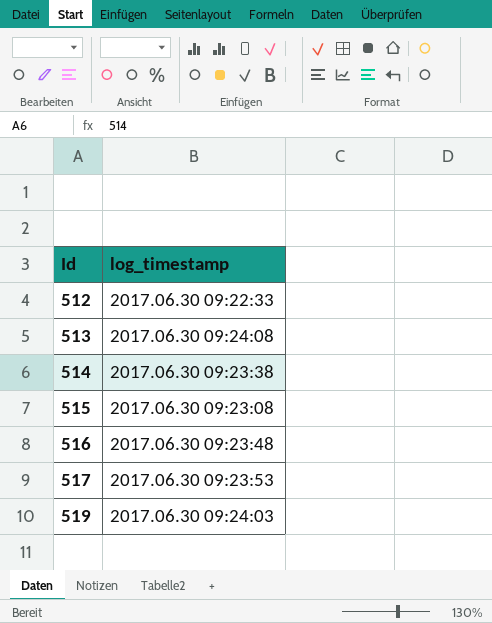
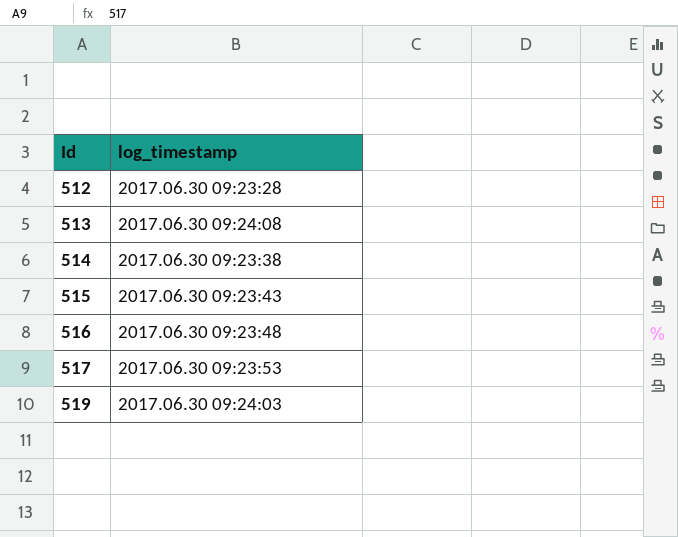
512 | log_timestamp: 2017.06.30 09:22:33 -> 2017.06.30 09:23:28
515 | log_timestamp: 2017.06.30 09:23:08 -> 2017.06.30 09:23:43

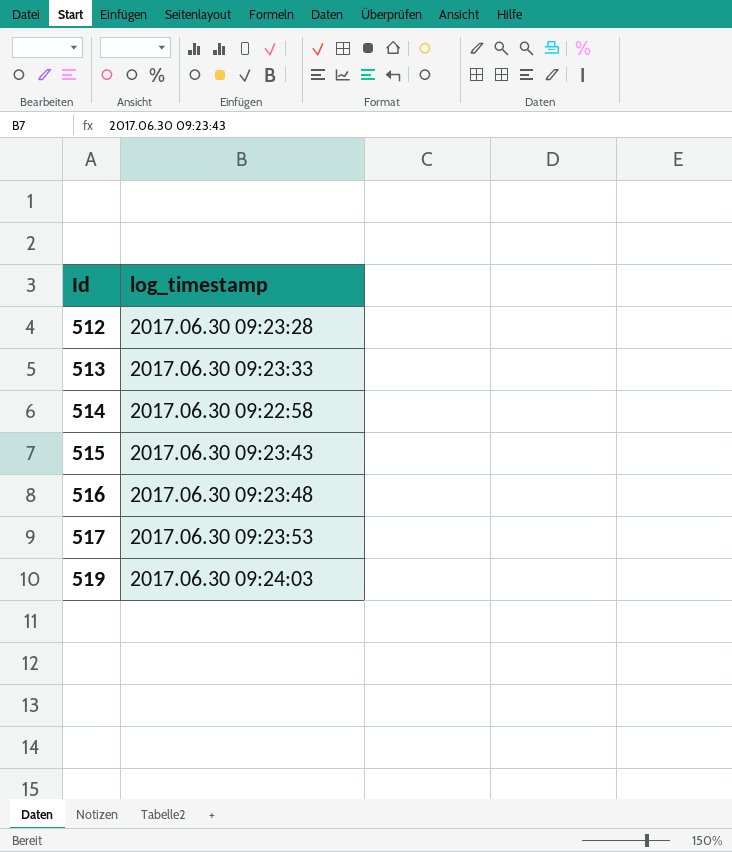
513 | log_timestamp: 2017.06.30 09:24:08 -> 2017.06.30 09:23:33
514 | log_timestamp: 2017.06.30 09:23:38 -> 2017.06.30 09:22:58

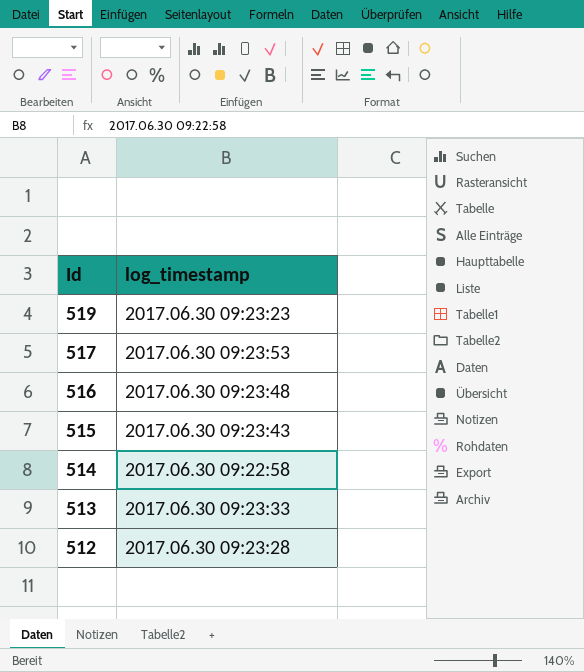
row order: Id ascending -> Id descending
519 | log_timestamp: 2017.06.30 09:24:03 -> 2017.06.30 09:23:23

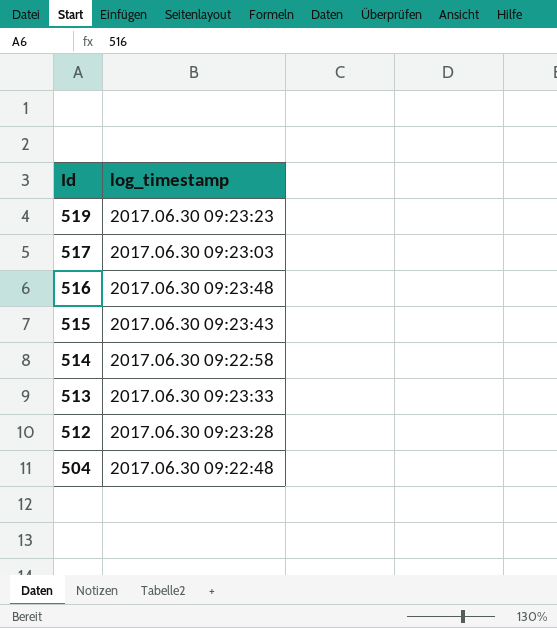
517 | log_timestamp: 2017.06.30 09:23:53 -> 2017.06.30 09:23:03
row 504: none -> 2017.06.30 09:22:48

